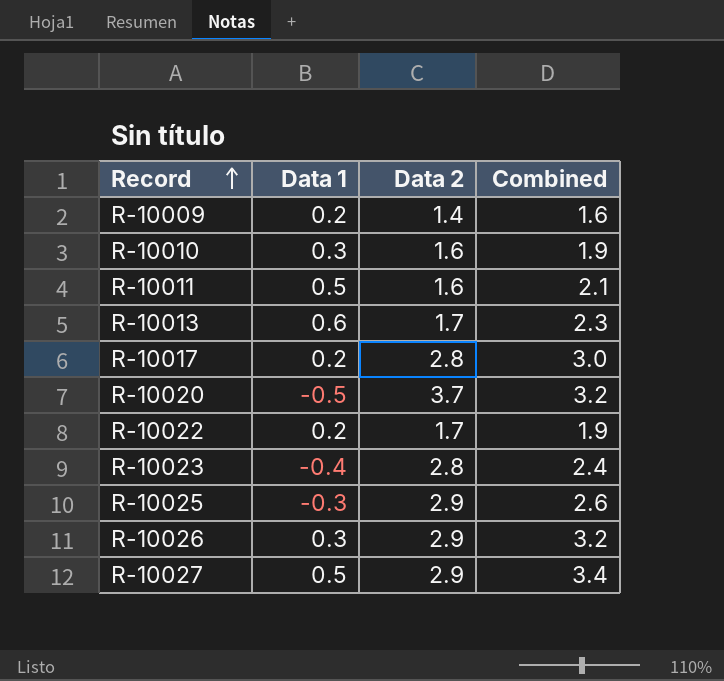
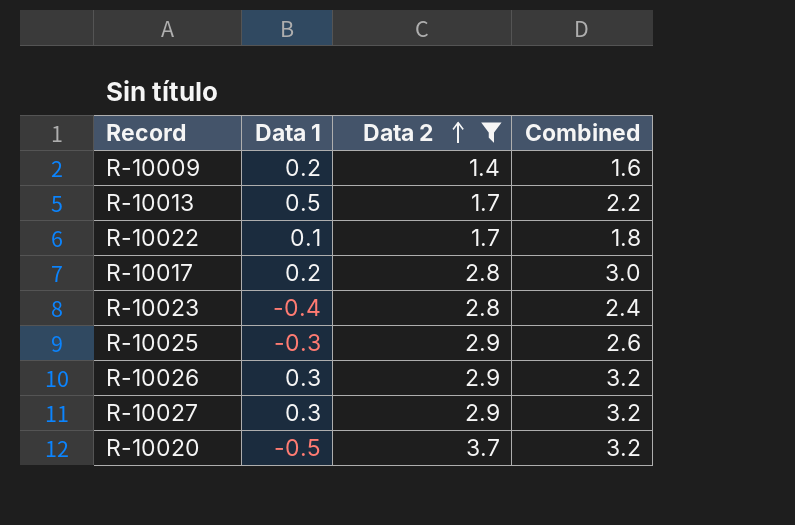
filter: none -> Data 2 != 1.6
row order: Record ascending -> Data 2 ascending
R-10013 | Data 1: 0.6 -> 0.5
R-10013 | Combined: 2.3 -> 2.2
R-10022 | Data 1: 0.2 -> 0.1
R-10022 | Combined: 1.9 -> 1.8
R-10027 | Data 1: 0.5 -> 0.3
R-10027 | Combined: 3.4 -> 3.2

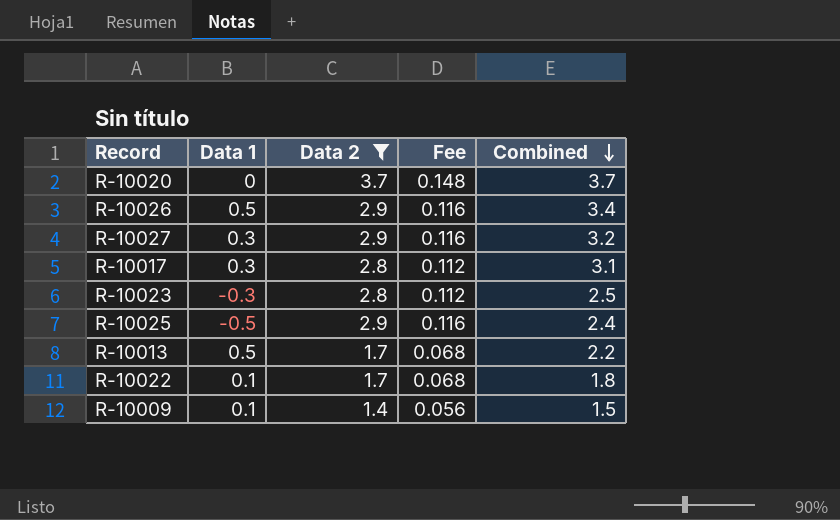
row order: Data 2 ascending -> Combined descending
column Fee | formula: none -> [Data 2] * 0.04
R-10020 | Data 1: -0.5 -> 0
R-10020 | Combined: 3.2 -> 3.7
R-10026 | Data 1: 0.3 -> 0.5
R-10026 | Combined: 3.2 -> 3.4
R-10017 | Data 1: 0.2 -> 0.3
R-10017 | Combined: 3.0 -> 3.1
R-10023 | Data 1: -0.4 -> -0.3
R-10023 | Combined: 2.4 -> 2.5
R-10025 | Data 1: -0.3 -> -0.5
R-10025 | Combined: 2.6 -> 2.4
R-10009 | Data 1: 0.2 -> 0.1
R-10009 | Combined: 1.6 -> 1.5

